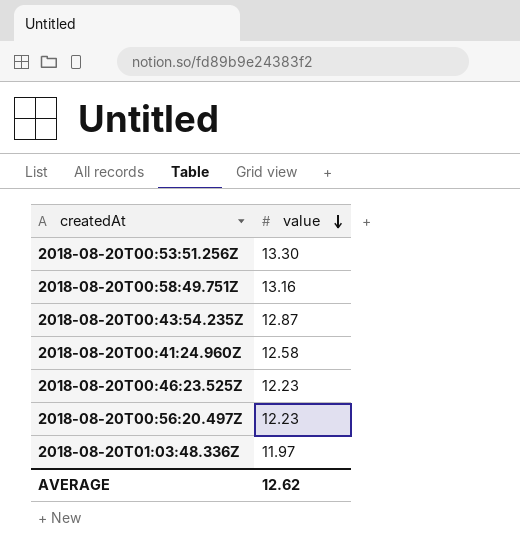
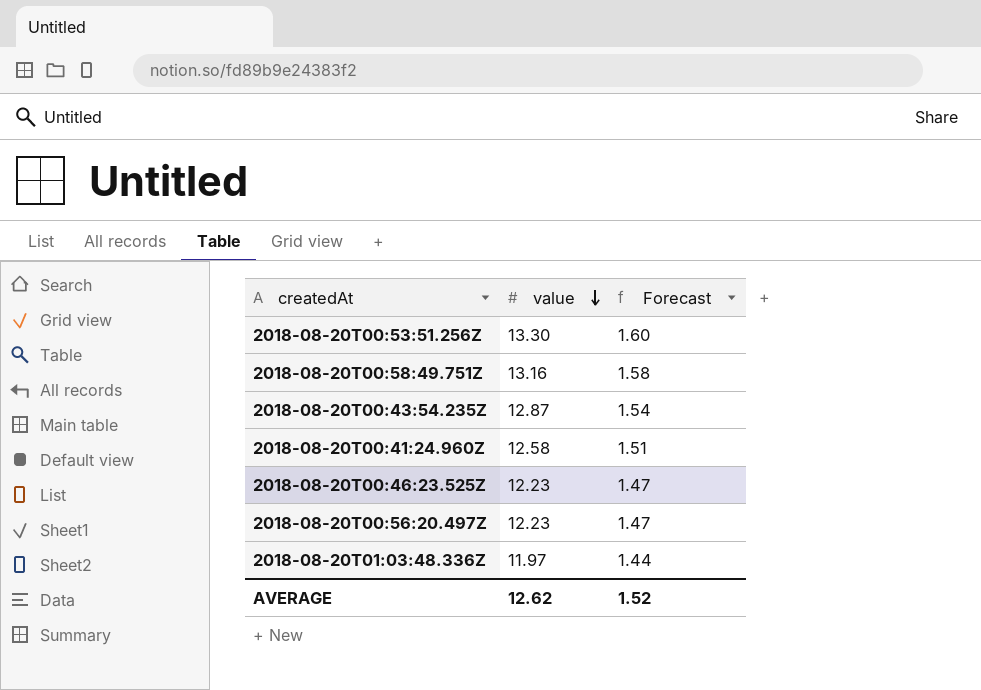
column Forecast | formula: none -> [value] * 0.12

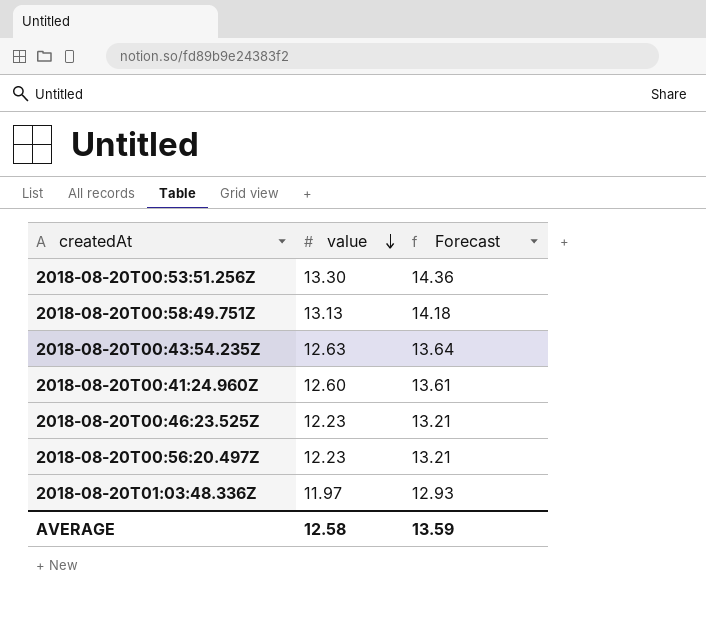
column Forecast | formula: [value] * 0.12 -> [value] * 1.08
2018-08-20T00:58:49.751Z | value: 13.16 -> 13.13
2018-08-20T00:43:54.235Z | value: 12.87 -> 12.63
2018-08-20T00:41:24.960Z | value: 12.58 -> 12.60
AVERAGE | value: 12.62 -> 12.58
AVERAGE | Forecast: 1.52 -> 13.59

